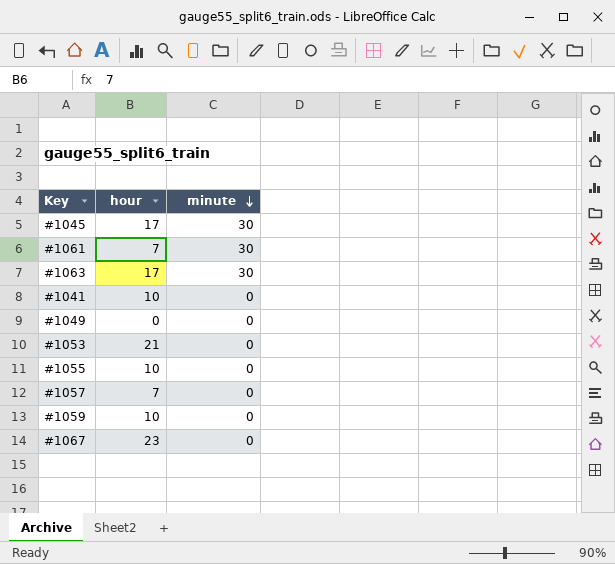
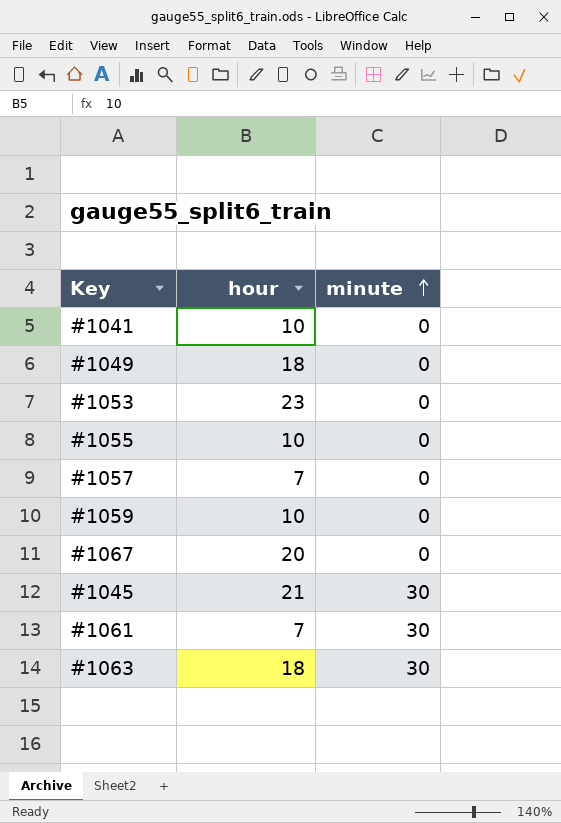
row order: minute descending -> minute ascending
#1049 | hour: 0 -> 18
#1053 | hour: 21 -> 23
#1067 | hour: 23 -> 20
#1045 | hour: 17 -> 21
#1063 | hour: 17 -> 18

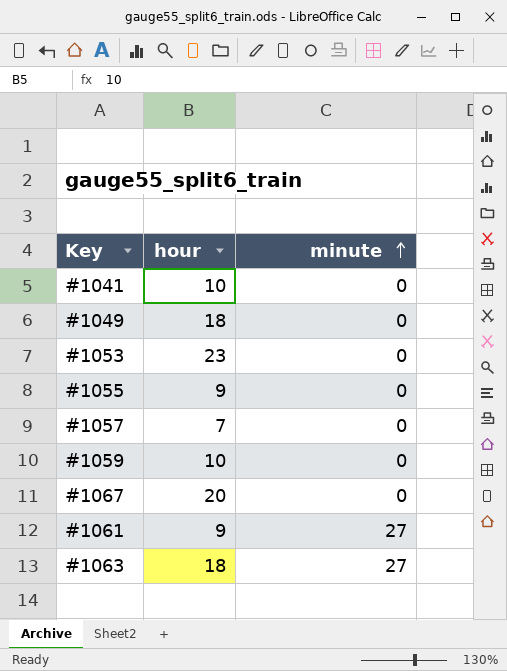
row #1045: 21 | 30 -> none
#1055 | hour: 10 -> 9
#1061 | hour: 7 -> 9
#1061 | minute: 30 -> 27
#1063 | minute: 30 -> 27

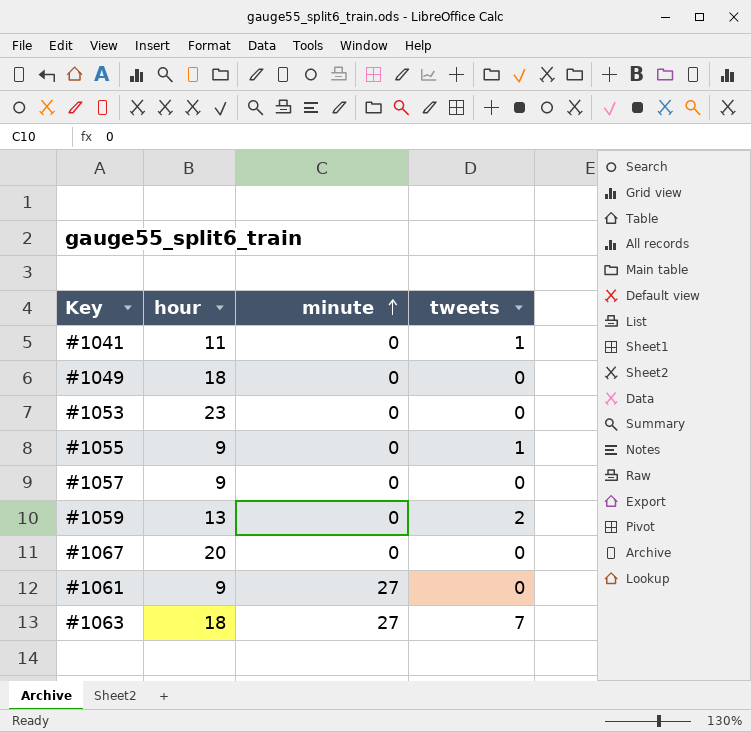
column tweets | position: none -> 4
#1041 | hour: 10 -> 11
#1057 | hour: 7 -> 9
#1059 | hour: 10 -> 13

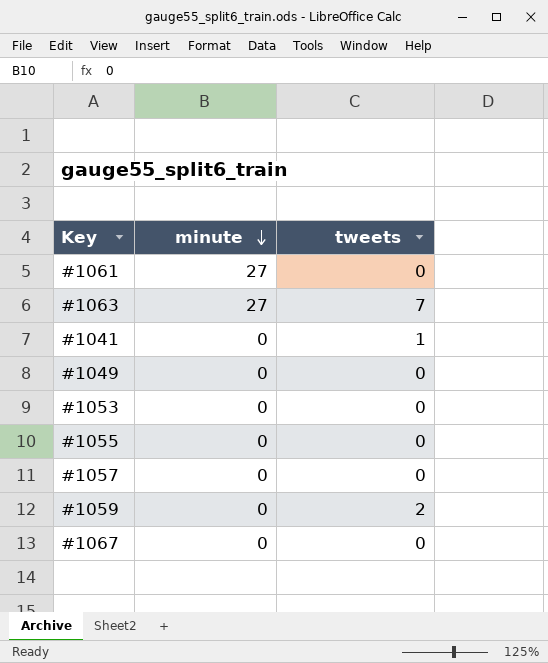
row order: minute ascending -> minute descending
column hour | position: 2 -> none
#1055 | tweets: 1 -> 0

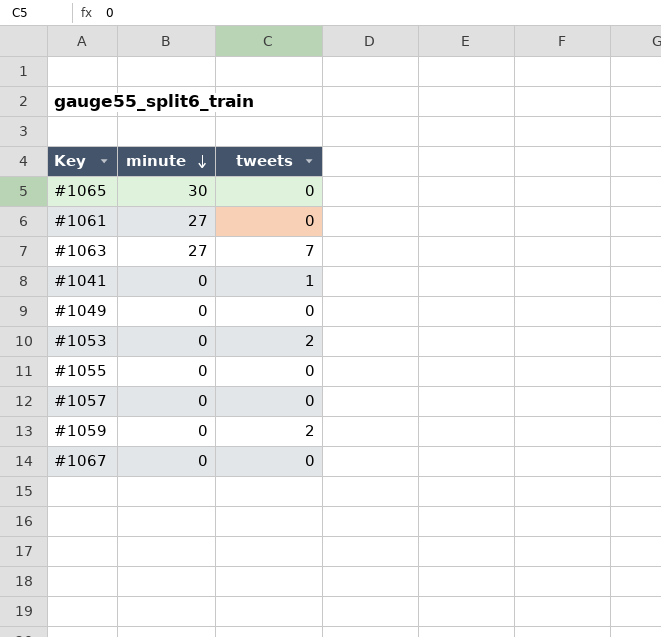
row #1065: none -> 30 | 0
#1053 | tweets: 0 -> 2

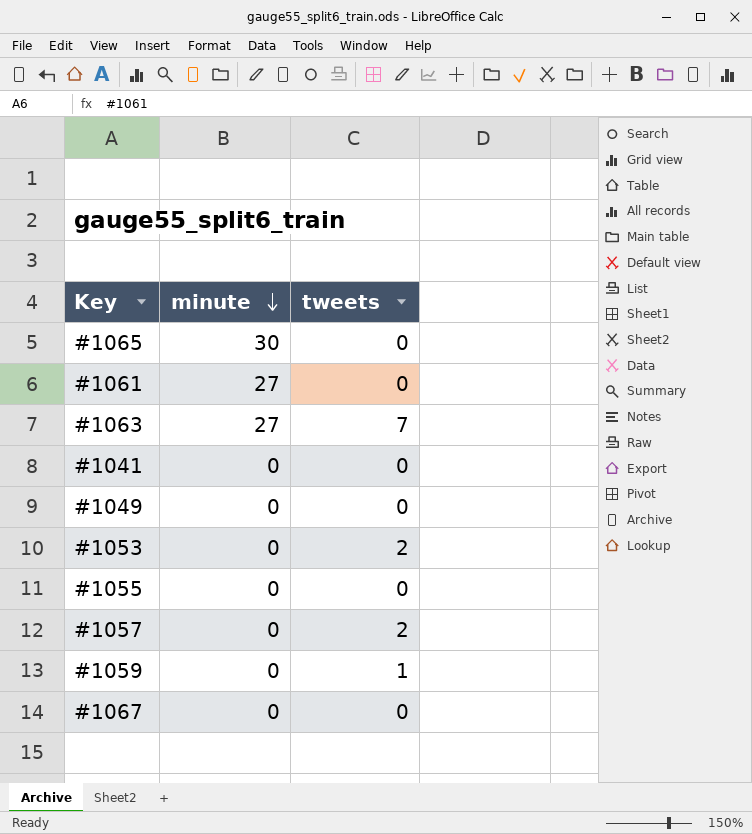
#1041 | tweets: 1 -> 0
#1057 | tweets: 0 -> 2
#1059 | tweets: 2 -> 1

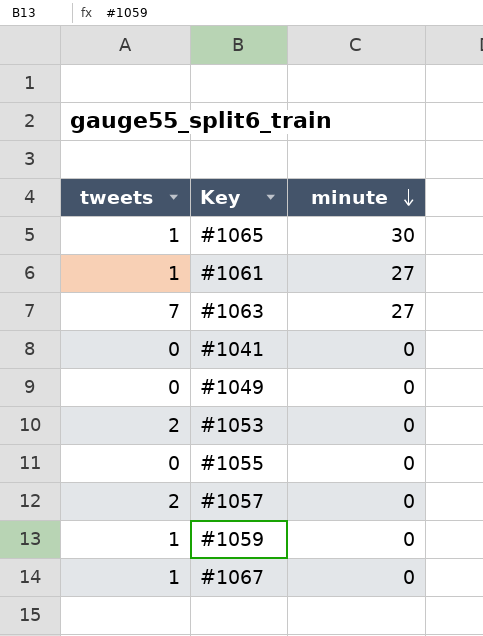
column tweets | position: 3 -> 1
#1065 | tweets: 0 -> 1
#1061 | tweets: 0 -> 1
#1067 | tweets: 0 -> 1

